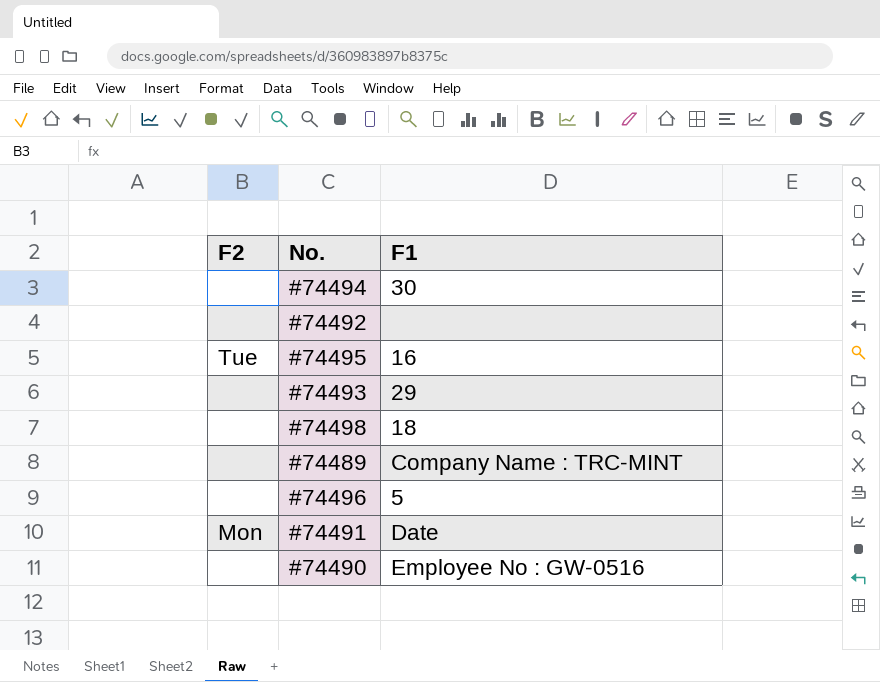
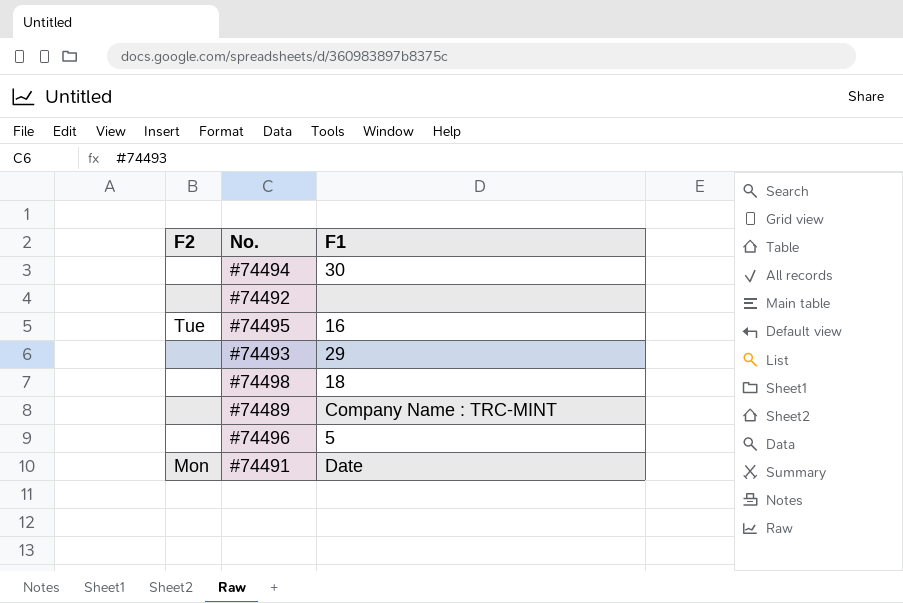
row #74490: none | Employee No : GW-0516 -> none

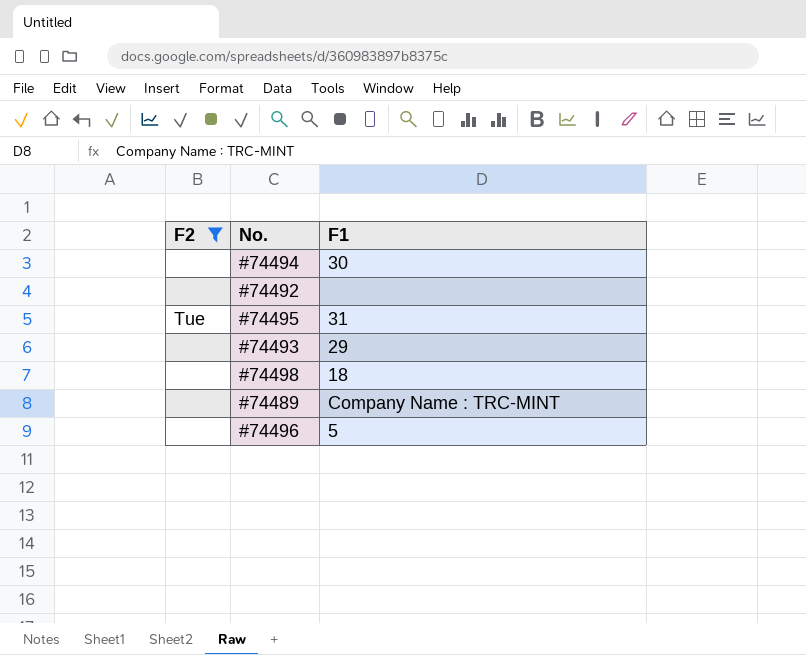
filter: none -> F2 != Mon
#74495 | F1: 16 -> 31

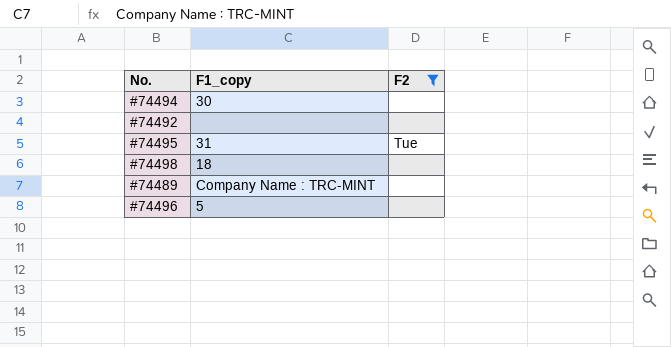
column name: F1 -> F1_copy
column F2 | position: 1 -> 3
row #74493: none | 29 -> none

